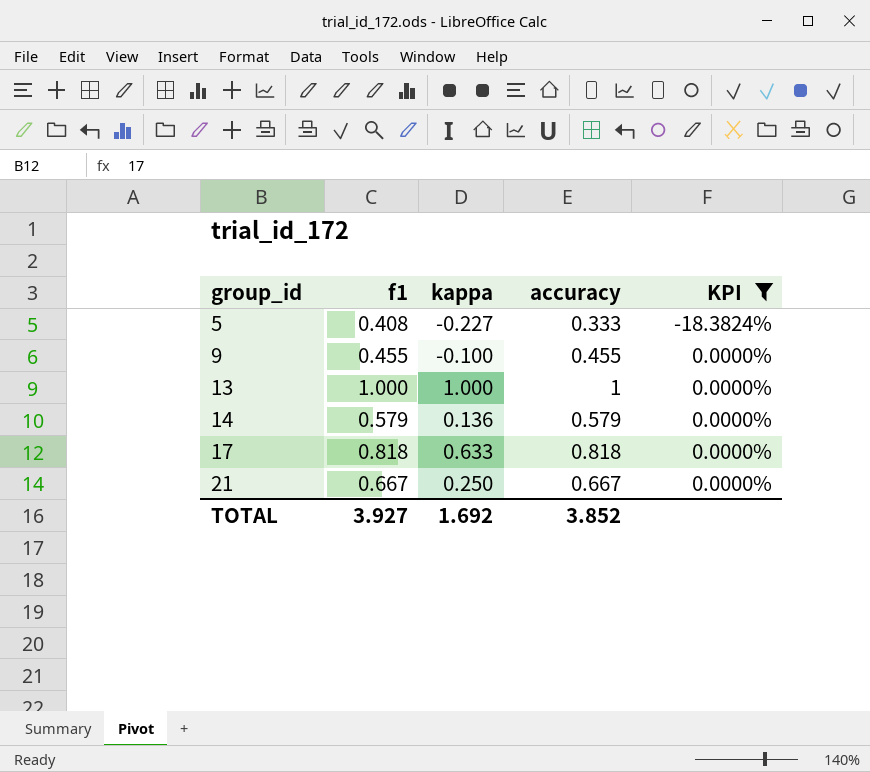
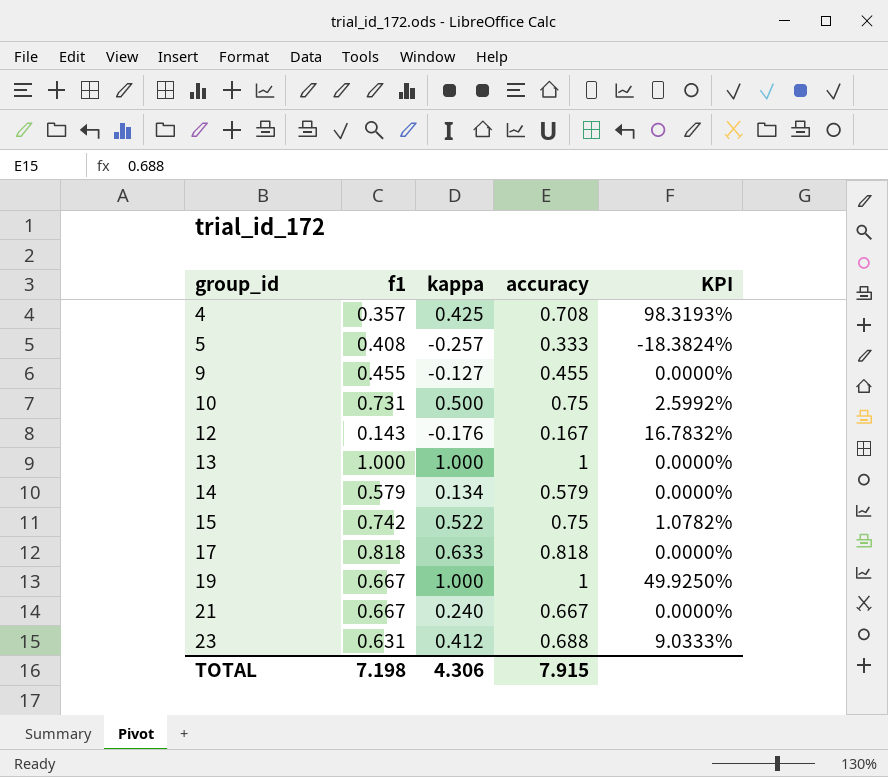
filter: KPI <= 0.0000% -> none
5 | kappa: -0.227 -> -0.257
9 | kappa: -0.100 -> -0.127
14 | kappa: 0.136 -> 0.134
21 | kappa: 0.250 -> 0.240
TOTAL | f1: 3.927 -> 7.198
TOTAL | kappa: 1.692 -> 4.306
TOTAL | accuracy: 3.852 -> 7.915

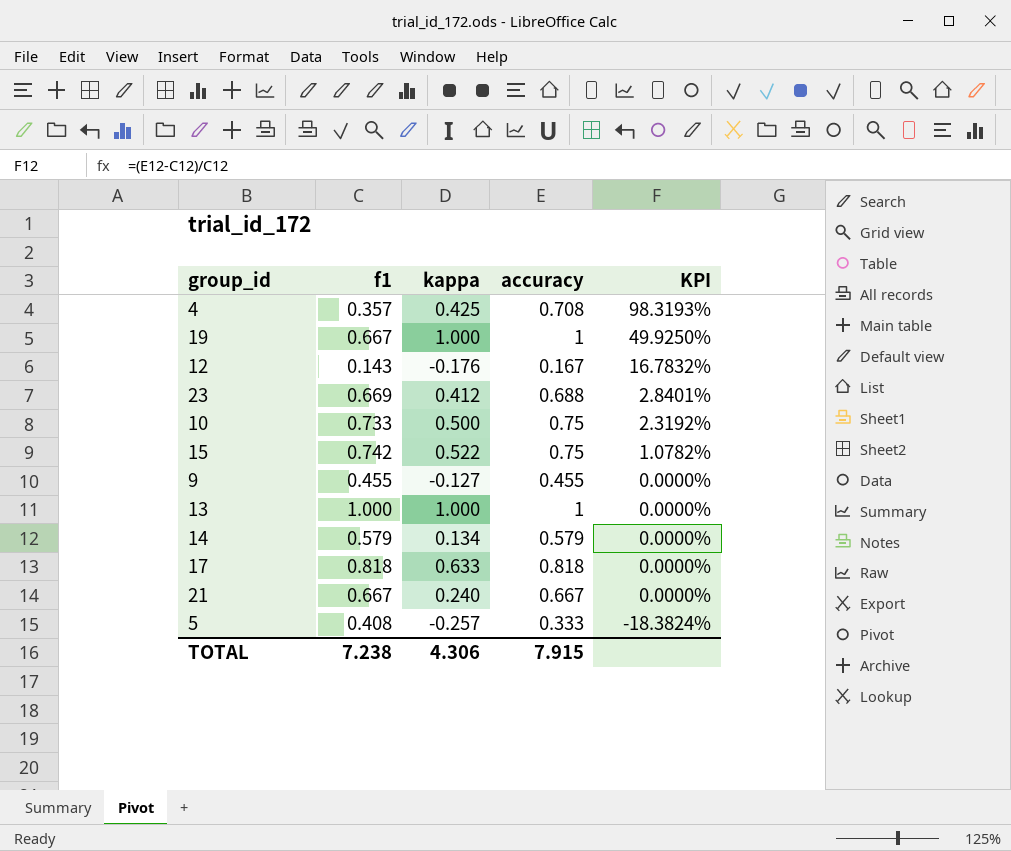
row order: group_id ascending -> KPI descending
23 | f1: 0.631 -> 0.669
23 | KPI: 9.0333% -> 2.8401%
10 | f1: 0.731 -> 0.733
10 | KPI: 2.5992% -> 2.3192%
TOTAL | f1: 7.198 -> 7.238

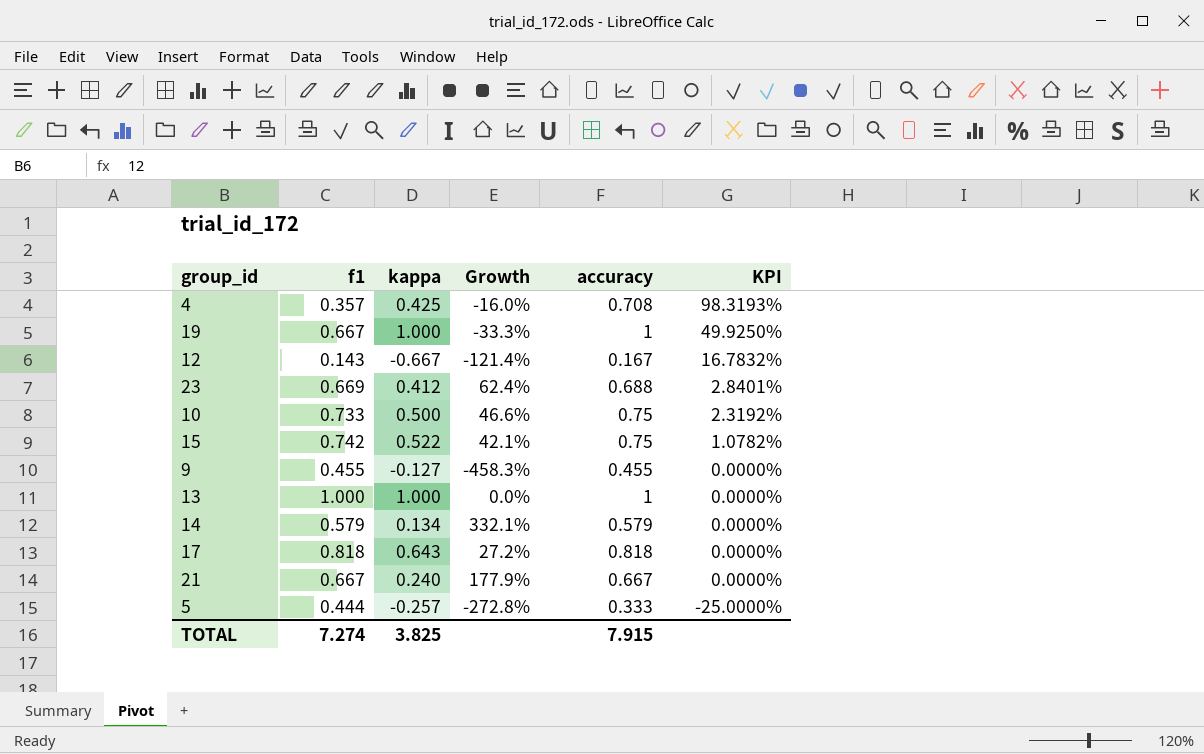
column Growth | formula: none -> ([f1] - [kappa]) / [kappa]
12 | kappa: -0.176 -> -0.667
17 | kappa: 0.633 -> 0.643
5 | f1: 0.408 -> 0.444
5 | KPI: -18.3824% -> -25.0000%
TOTAL | f1: 7.238 -> 7.274
TOTAL | kappa: 4.306 -> 3.825

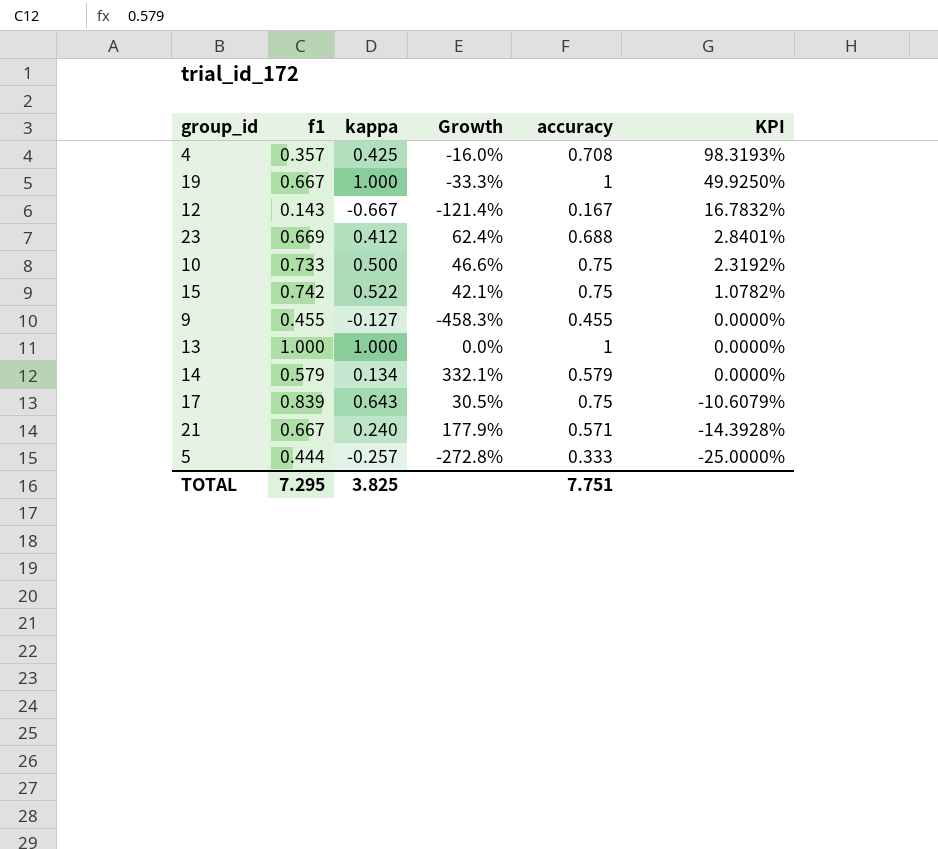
17 | f1: 0.818 -> 0.839
17 | Growth: 27.2% -> 30.5%
17 | accuracy: 0.818 -> 0.75
17 | KPI: 0.0000% -> -10.6079%
21 | accuracy: 0.667 -> 0.571
21 | KPI: 0.0000% -> -14.3928%
TOTAL | f1: 7.274 -> 7.295
TOTAL | accuracy: 7.915 -> 7.751

